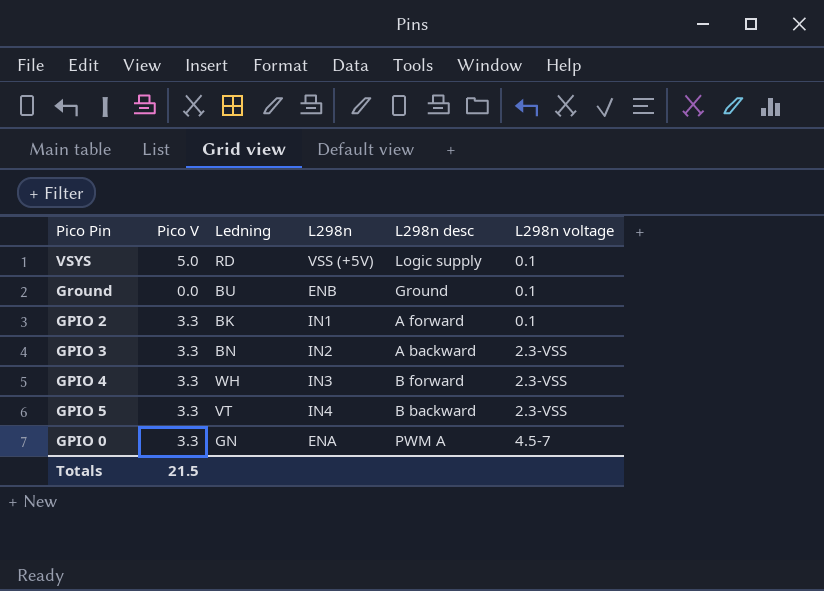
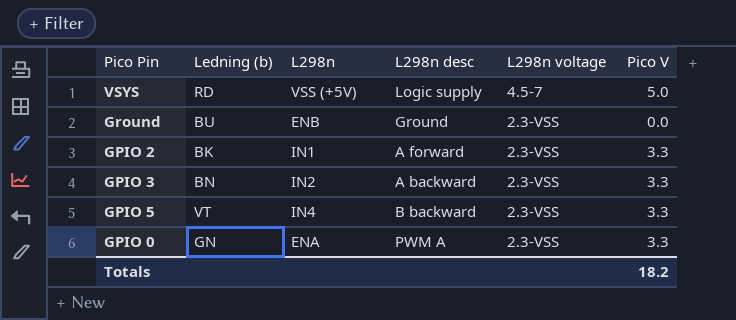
column name: Ledning -> Ledning (b)
column Pico V | position: 2 -> 6
row GPIO 4: 3.3 | WH | IN3 | B forward | 2.3-VSS -> none
VSYS | L298n voltage: 0.1 -> 4.5-7
Ground | L298n voltage: 0.1 -> 2.3-VSS
GPIO 2 | L298n voltage: 0.1 -> 2.3-VSS
GPIO 0 | L298n voltage: 4.5-7 -> 2.3-VSS
Totals | Pico V: 21.5 -> 18.2

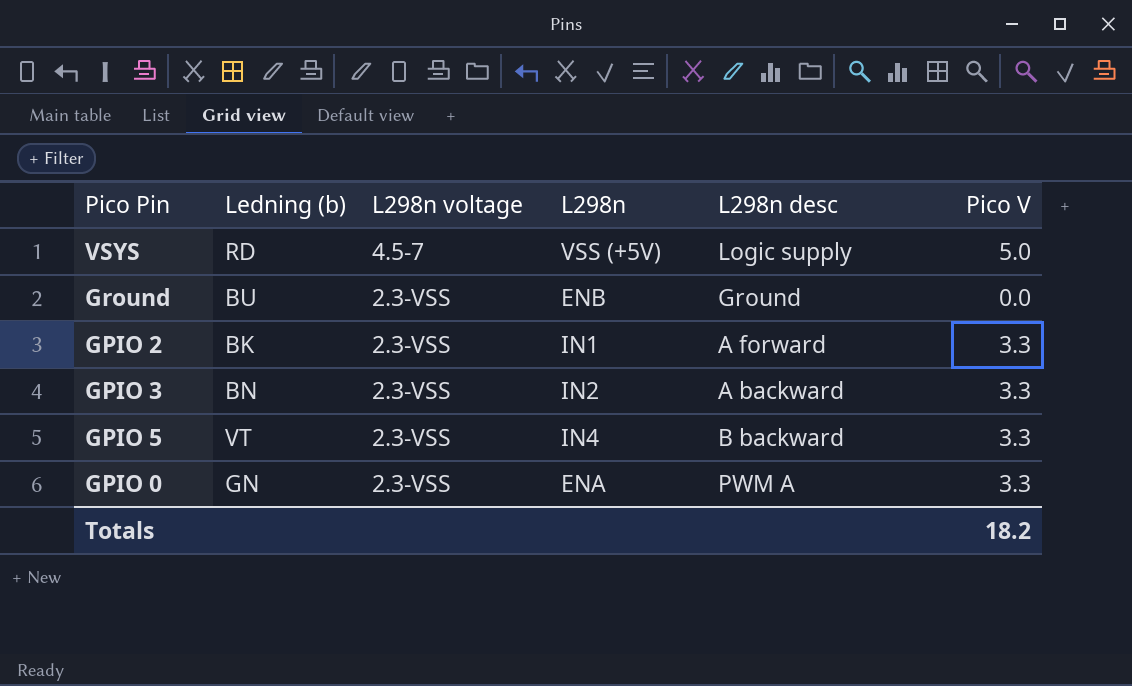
column L298n voltage | position: 5 -> 3

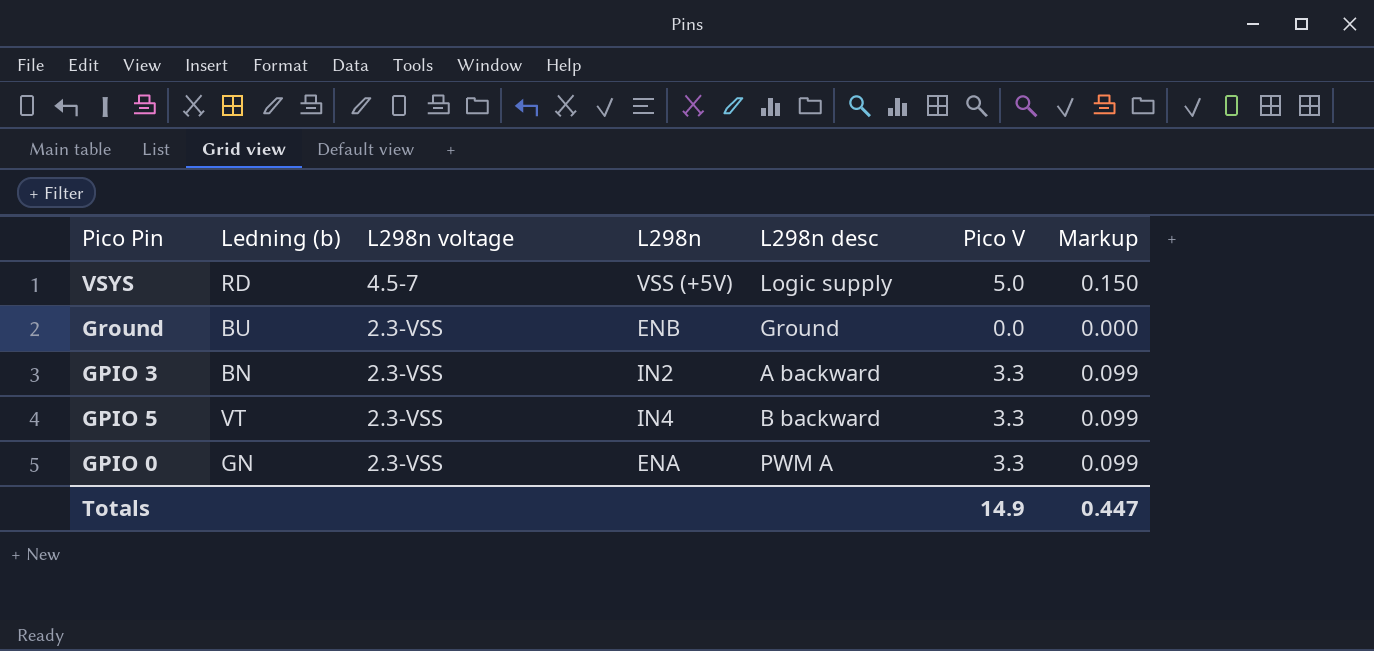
column Markup | formula: none -> [Pico V] * 0.03
row GPIO 2: BK | 2.3-VSS | IN1 | A forward | 3.3 -> none
Totals | Pico V: 18.2 -> 14.9

